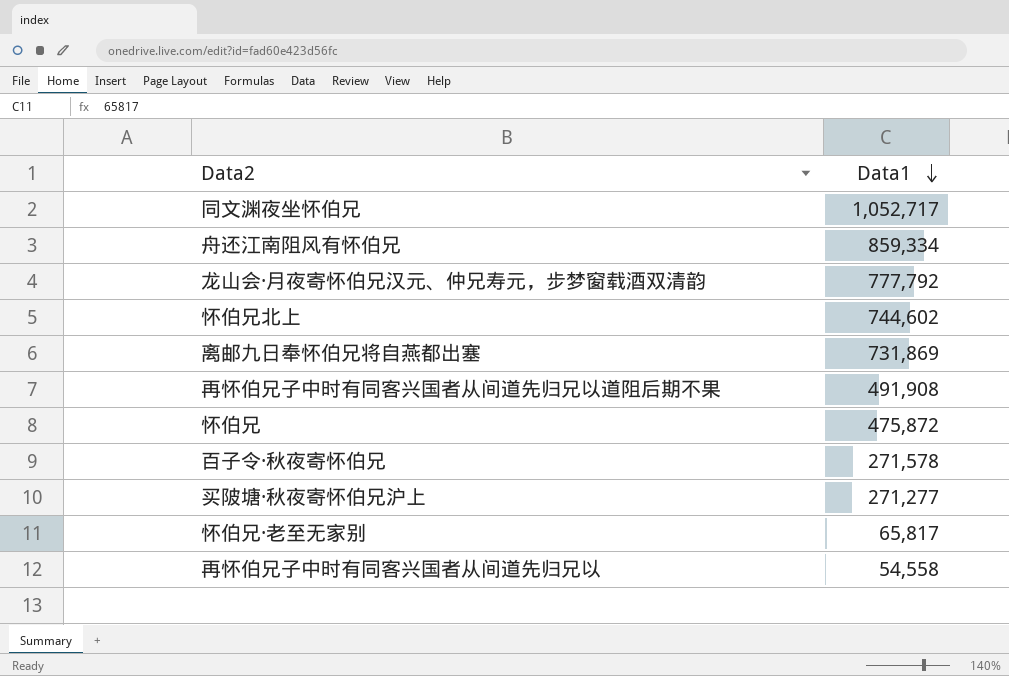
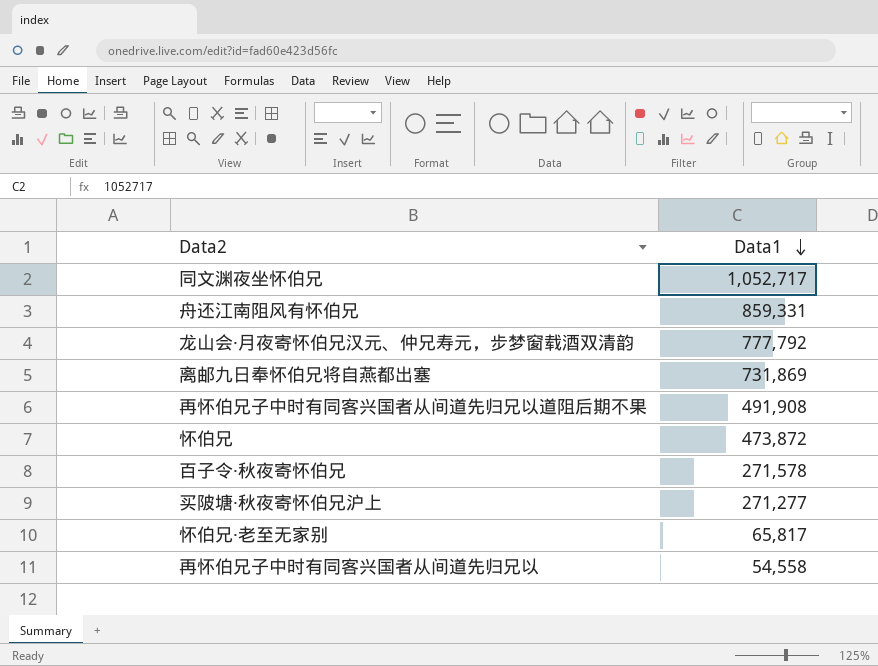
row 怀伯兄北上: 744,602 -> none
舟还江南阻风有怀伯兄 | Data1: 859,334 -> 859,331
怀伯兄 | Data1: 475,872 -> 473,872

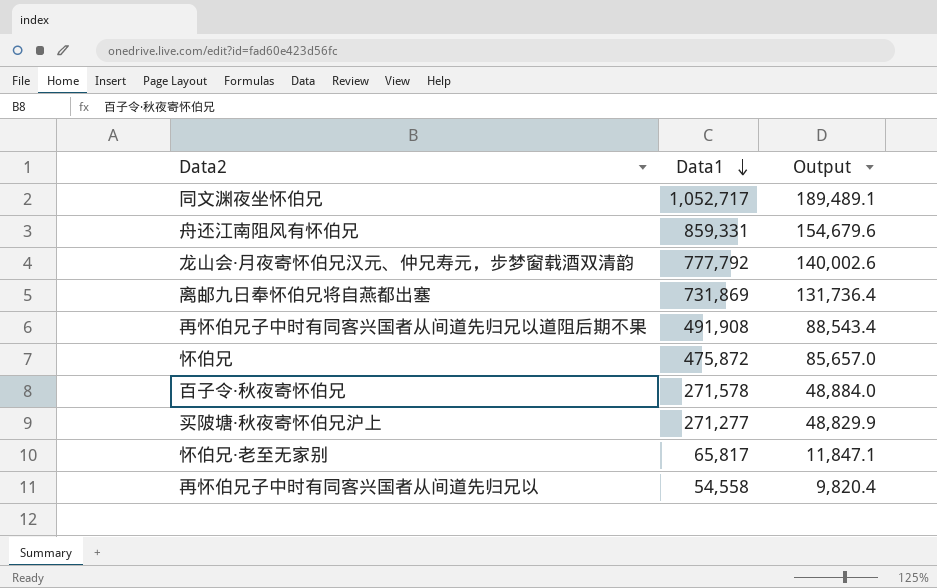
column Output | formula: none -> [Data1] * 0.18
怀伯兄 | Data1: 473,872 -> 475,872

